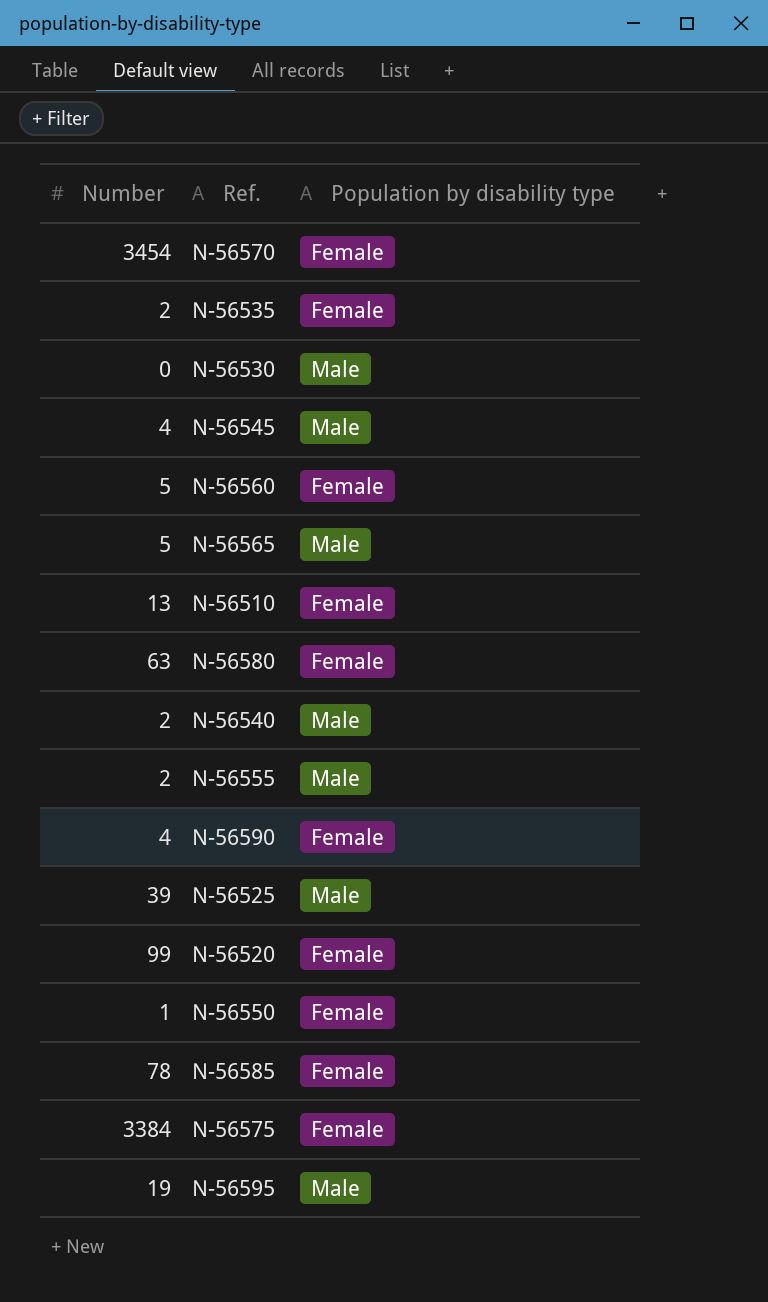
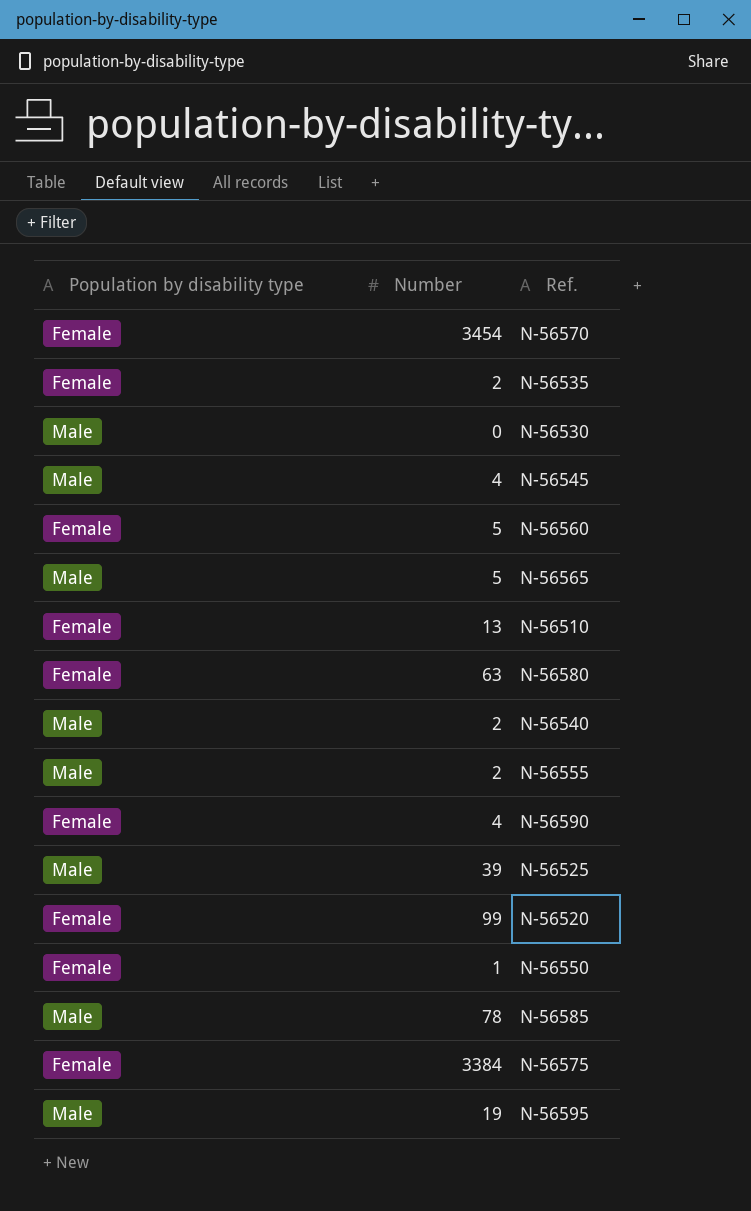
column Population by disability type | position: 3 -> 1
N-56585 | Population by disability type: Female -> Male

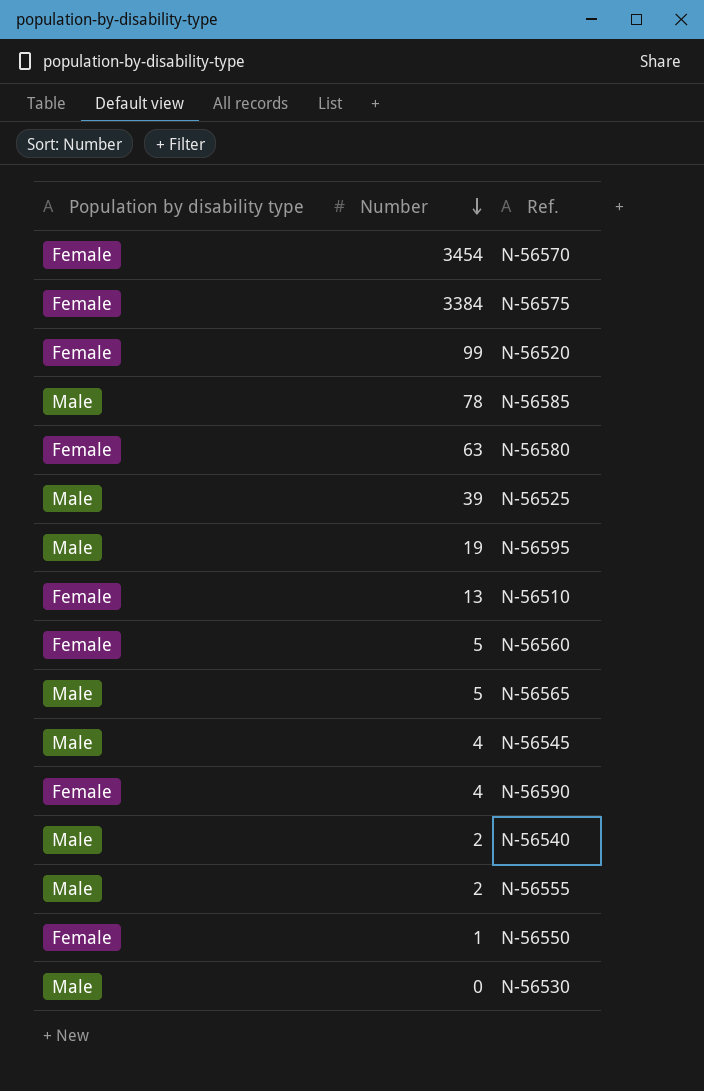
row order: none -> Number descending
row N-56535: Female | 2 -> none

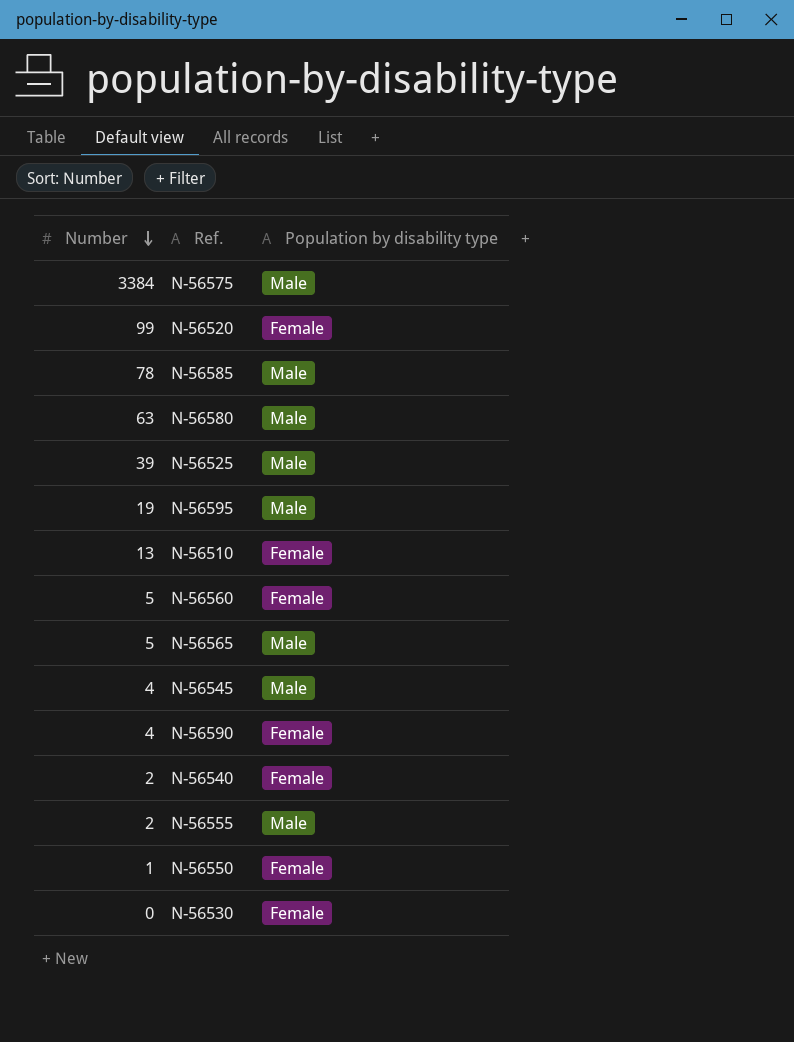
column Population by disability type | position: 1 -> 3
row N-56570: Female | 3454 -> none
N-56575 | Population by disability type: Female -> Male
N-56580 | Population by disability type: Female -> Male
N-56540 | Population by disability type: Male -> Female
N-56530 | Population by disability type: Male -> Female

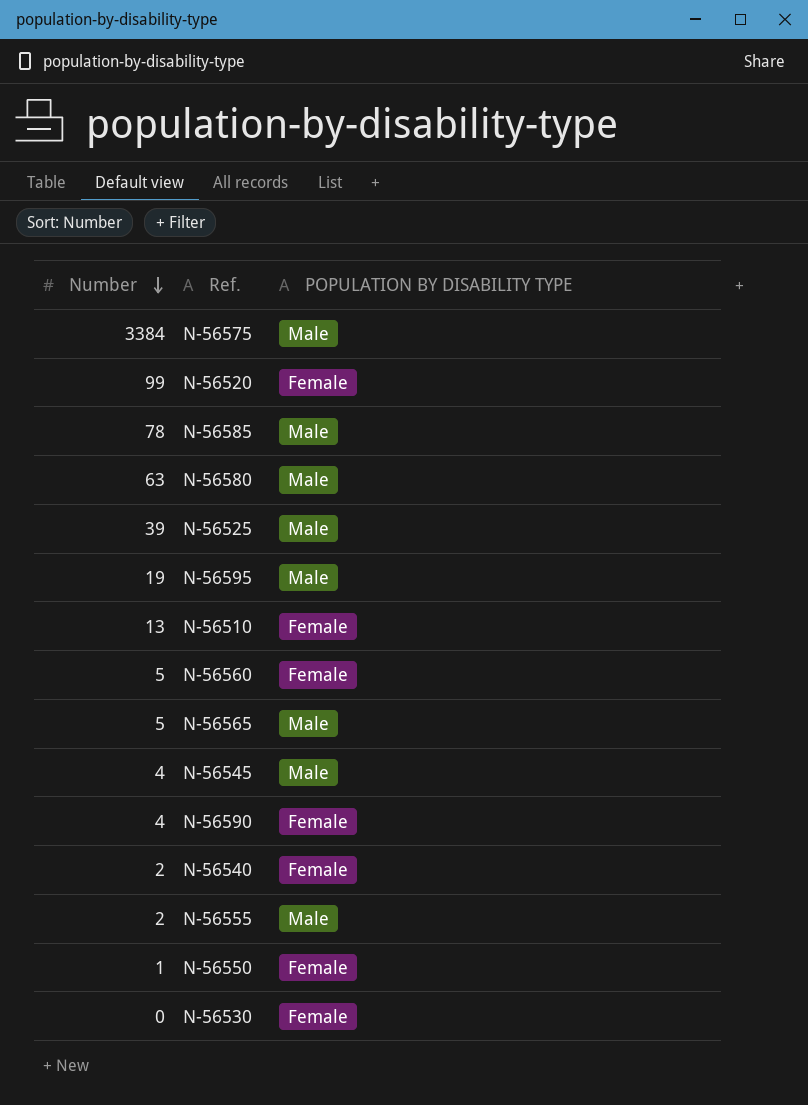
column name: Population by disability type -> POPULATION BY DISABILITY TYPE

